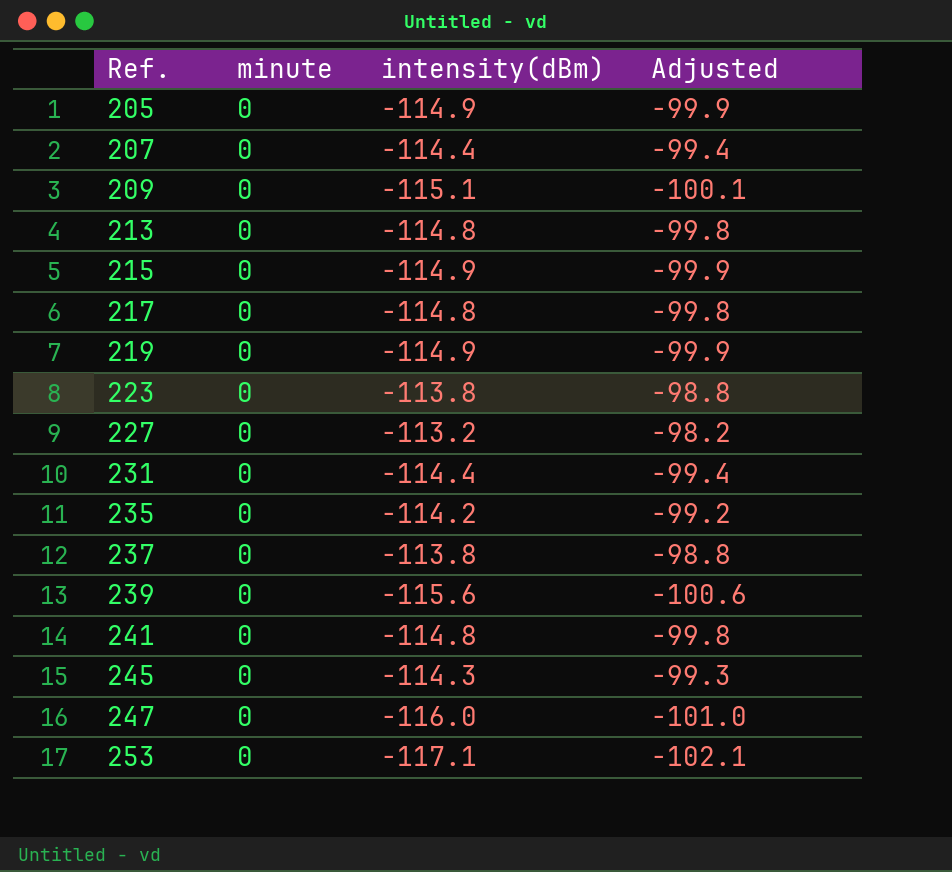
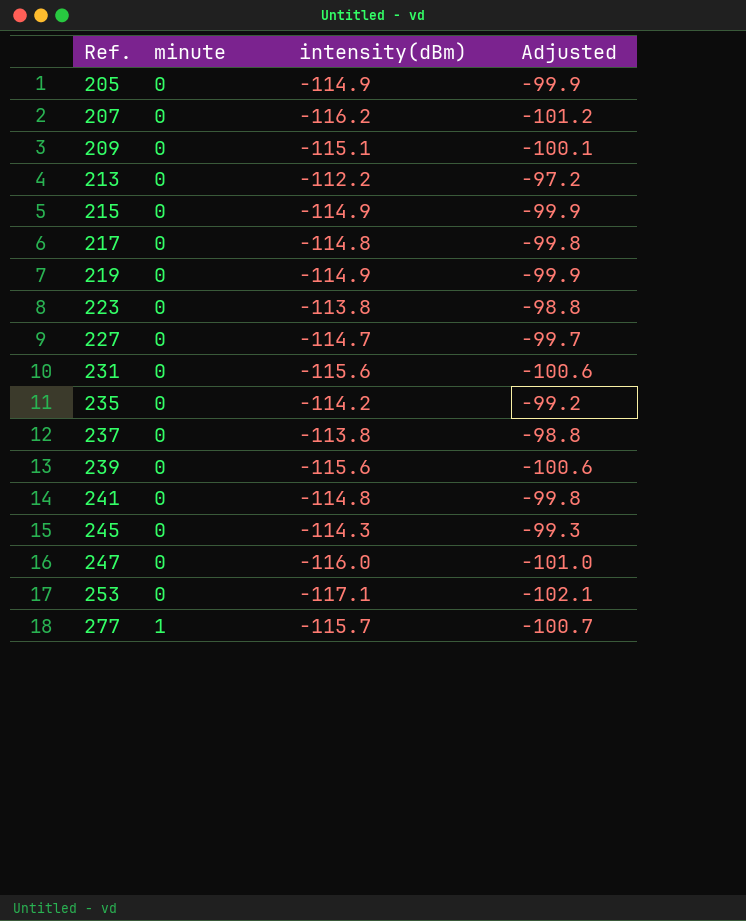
207 | intensity(dBm): -114.4 -> -116.2
207 | Adjusted: -99.4 -> -101.2
213 | intensity(dBm): -114.8 -> -112.2
213 | Adjusted: -99.8 -> -97.2
227 | intensity(dBm): -113.2 -> -114.7
227 | Adjusted: -98.2 -> -99.7
231 | intensity(dBm): -114.4 -> -115.6
231 | Adjusted: -99.4 -> -100.6
row 277: none -> 1 | -115.7 | -100.7

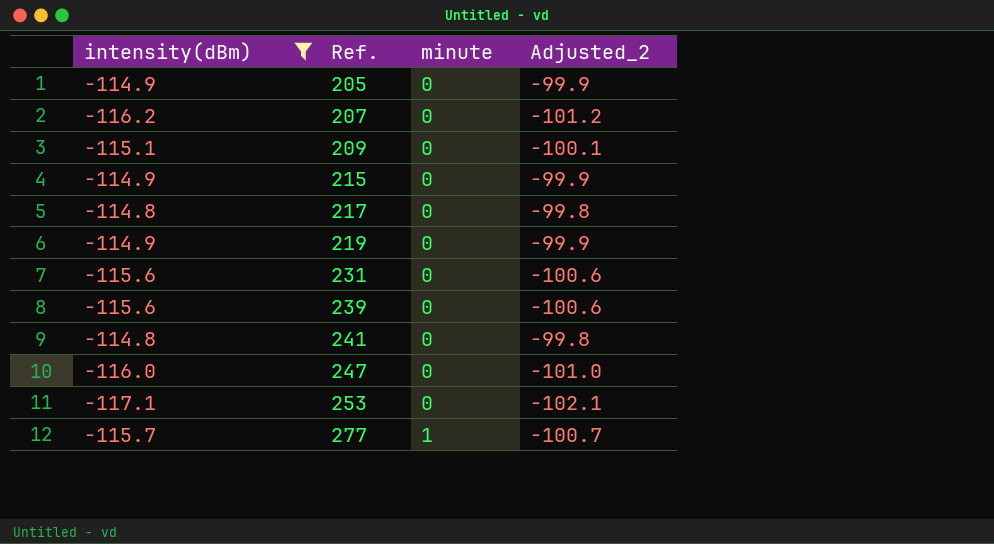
filter: none -> intensity(dBm) <= -114.8
column intensity(dBm) | position: 3 -> 1
column name: Adjusted -> Adjusted_2

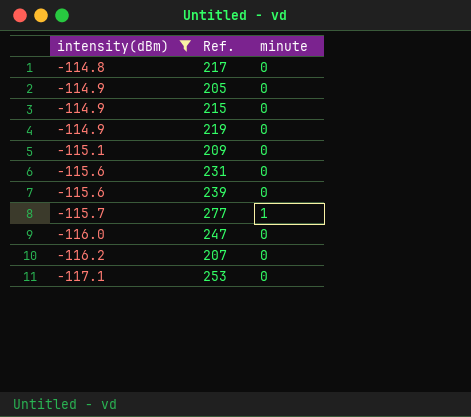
row order: Ref. ascending -> intensity(dBm) descending
column Adjusted_2 | formula: [intensity(dBm)] + 15 -> none
row 241: -114.8 | 0 | -99.8 -> none

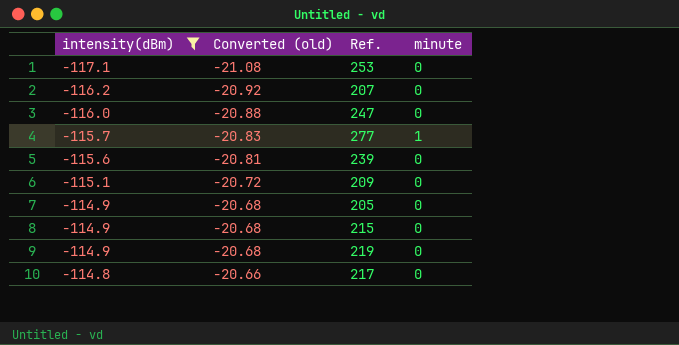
row order: intensity(dBm) descending -> intensity(dBm) ascending
column Converted (old) | formula: none -> [intensity(dBm)] * 0.18
row 231: -115.6 | 0 -> none

